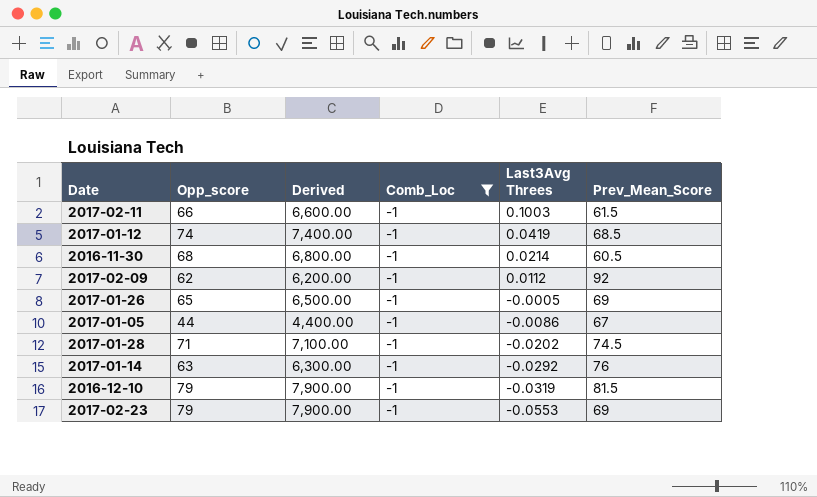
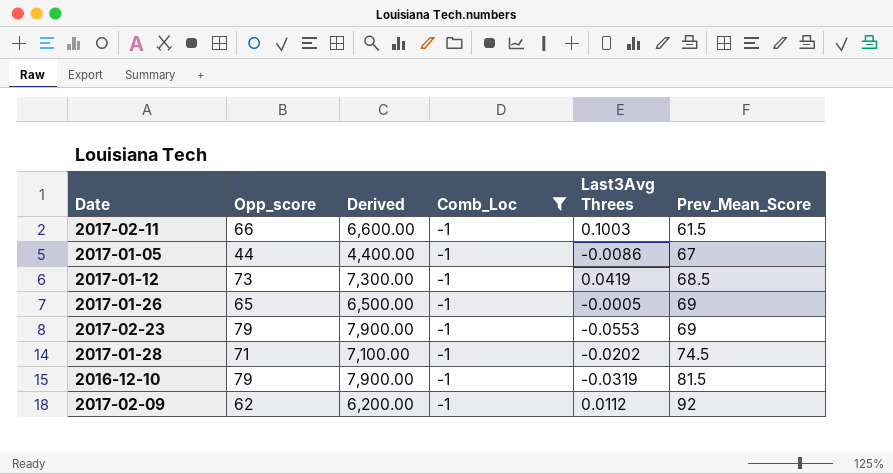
row order: Last3Avg Threes descending -> Prev_Mean_Score ascending
row 2016-11-30: 68 | 6,800.00 | -1 | 0.0214 | 60.5 -> none
row 2017-01-14: 63 | 6,300.00 | -1 | -0.0292 | 76 -> none
2017-01-12 | Opp_score: 74 -> 73
2017-01-12 | Derived: 7,400.00 -> 7,300.00

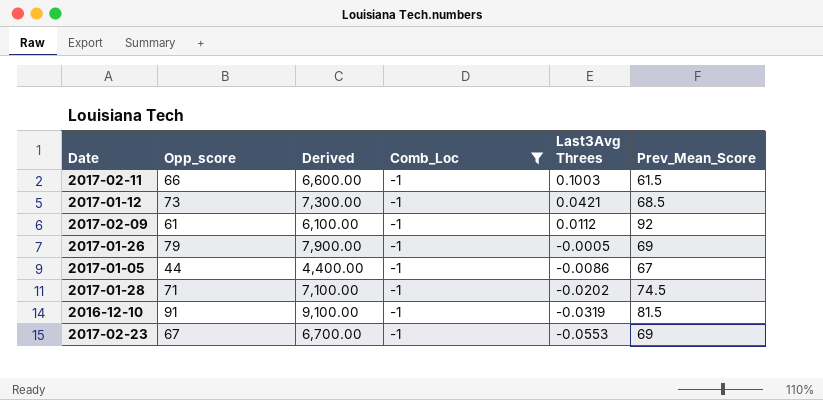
row order: Prev_Mean_Score ascending -> Last3Avg Threes descending
2017-01-12 | Last3Avg Threes: 0.0419 -> 0.0421
2017-02-09 | Opp_score: 62 -> 61
2017-02-09 | Derived: 6,200.00 -> 6,100.00
2017-01-26 | Opp_score: 65 -> 79
2017-01-26 | Derived: 6,500.00 -> 7,900.00
2016-12-10 | Opp_score: 79 -> 91
2016-12-10 | Derived: 7,900.00 -> 9,100.00
2017-02-23 | Opp_score: 79 -> 67
2017-02-23 | Derived: 7,900.00 -> 6,700.00

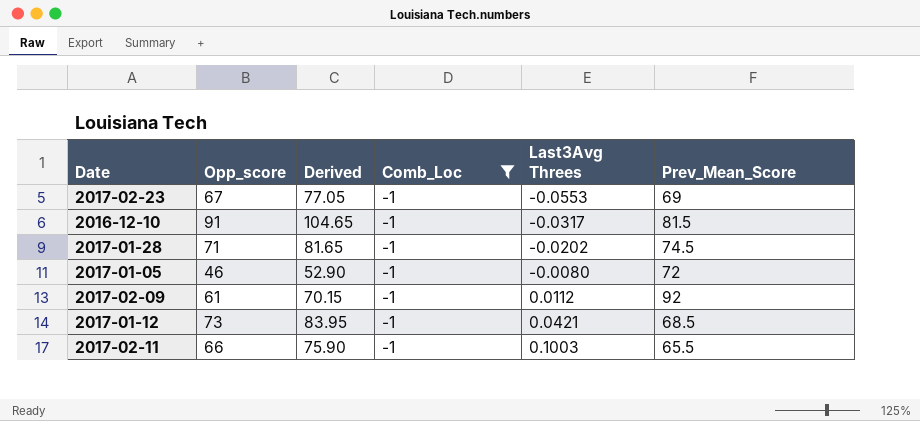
row order: Last3Avg Threes descending -> Last3Avg Threes ascending
column Derived | formula: [Opp_score] * 100 -> [Opp_score] * 1.15
row 2017-01-26: 79 | 7,900.00 | -1 | -0.0005 | 69 -> none
2016-12-10 | Last3Avg Threes: -0.0319 -> -0.0317
2017-01-05 | Opp_score: 44 -> 46
2017-01-05 | Last3Avg Threes: -0.0086 -> -0.0080
2017-01-05 | Prev_Mean_Score: 67 -> 72
2017-02-11 | Prev_Mean_Score: 61.5 -> 65.5

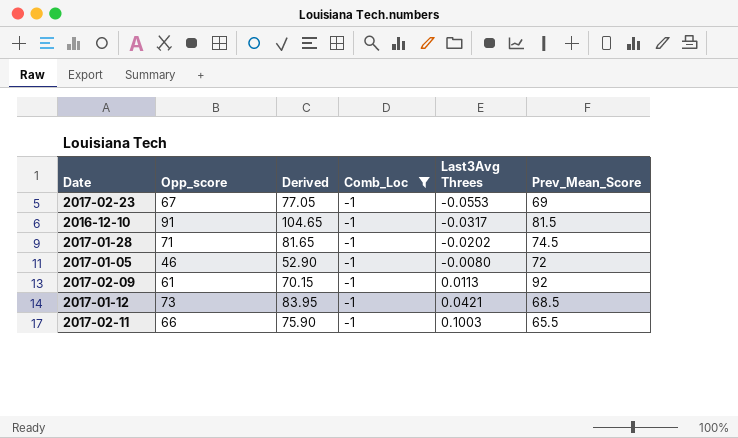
2017-02-09 | Last3Avg Threes: 0.0112 -> 0.0113

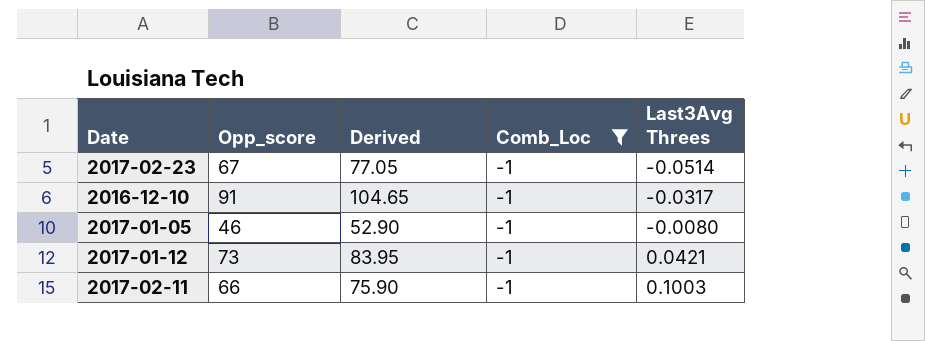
column Prev_Mean_Score | position: 6 -> none
row 2017-01-28: 71 | 81.65 | -1 | -0.0202 | 74.5 -> none
row 2017-02-09: 61 | 70.15 | -1 | 0.0113 | 92 -> none
2017-02-23 | Last3Avg Threes: -0.0553 -> -0.0514

